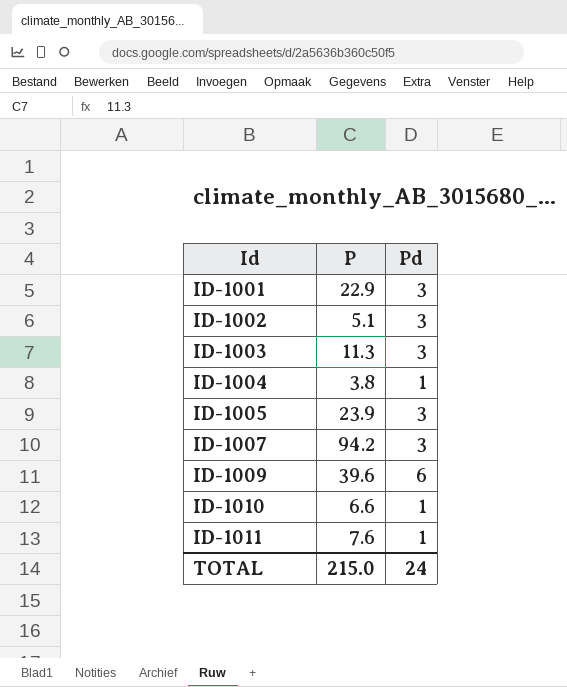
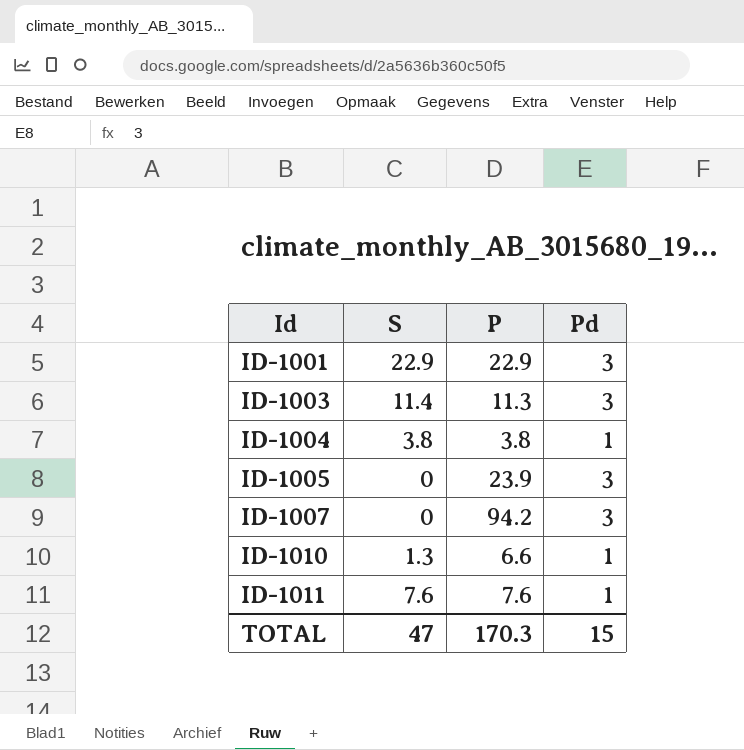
column S | position: none -> 2
row ID-1002: 5.1 | 3 -> none
row ID-1009: 39.6 | 6 -> none
TOTAL | P: 215.0 -> 170.3
TOTAL | Pd: 24 -> 15

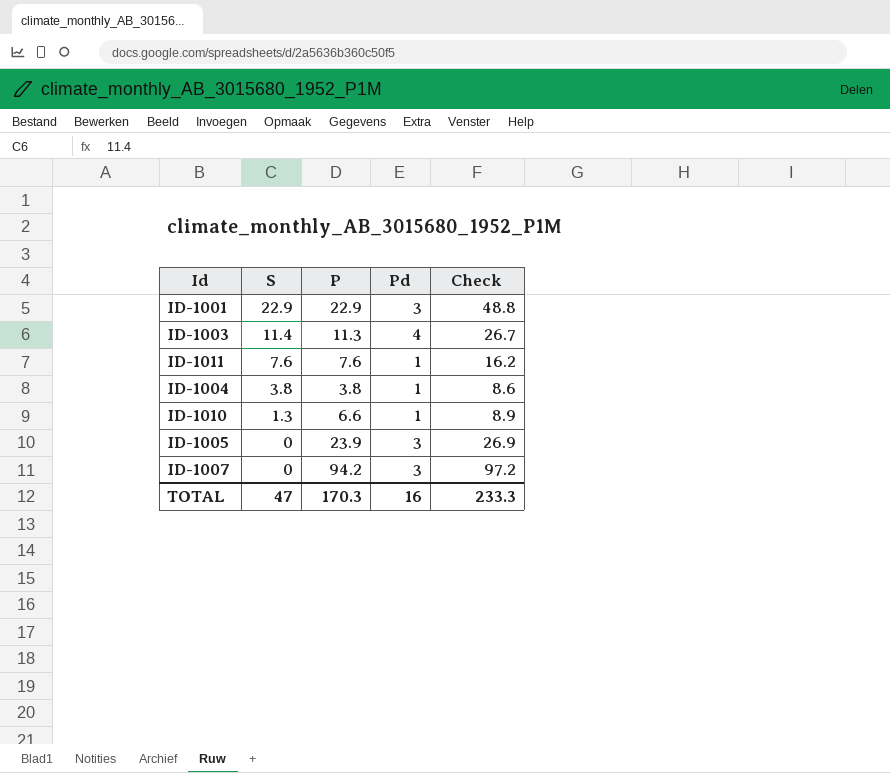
row order: Id ascending -> S descending
column Check | formula: none -> [S] + [P] + [Pd]
ID-1003 | Pd: 3 -> 4
TOTAL | Pd: 15 -> 16

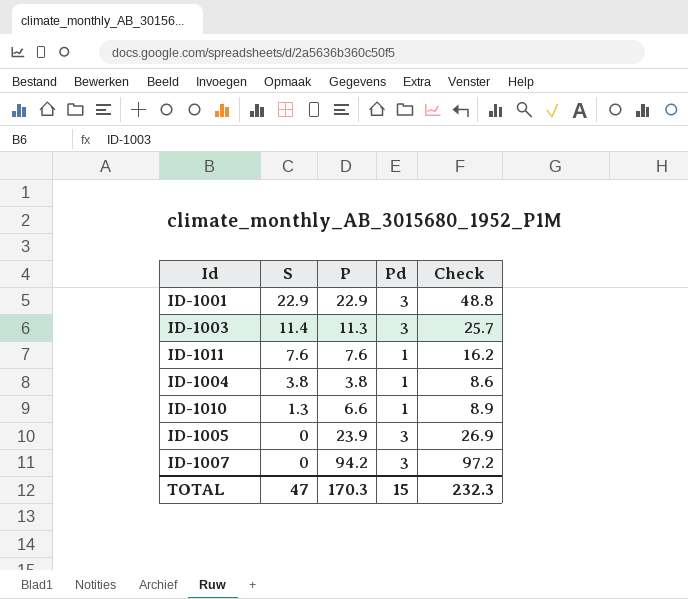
ID-1003 | Pd: 4 -> 3
ID-1003 | Check: 26.7 -> 25.7
TOTAL | Pd: 16 -> 15
TOTAL | Check: 233.3 -> 232.3

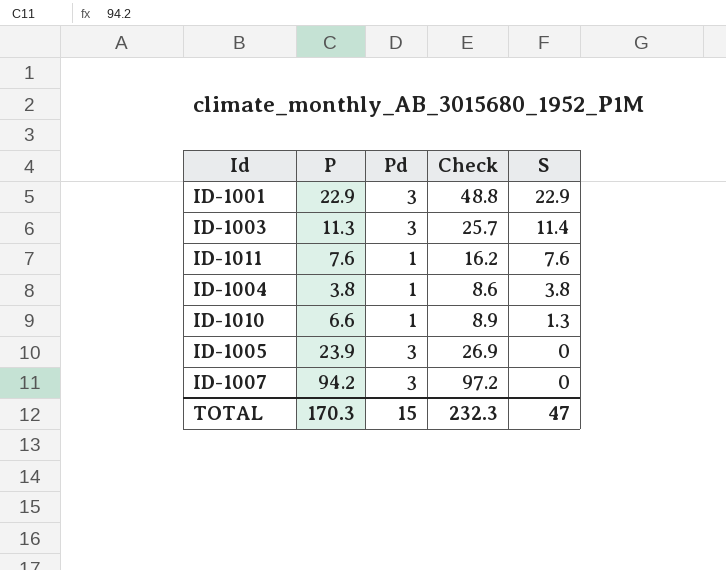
column S | position: 2 -> 5

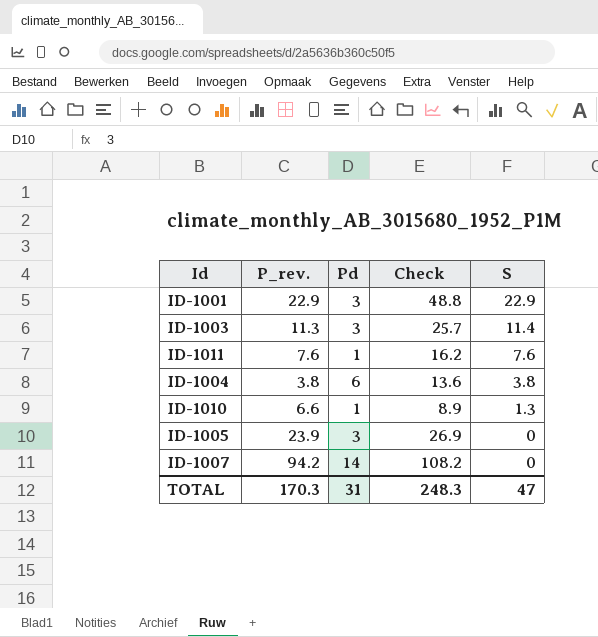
column name: P -> P_rev.
ID-1004 | Pd: 1 -> 6
ID-1004 | Check: 8.6 -> 13.6
ID-1007 | Pd: 3 -> 14
ID-1007 | Check: 97.2 -> 108.2
TOTAL | Pd: 15 -> 31
TOTAL | Check: 232.3 -> 248.3

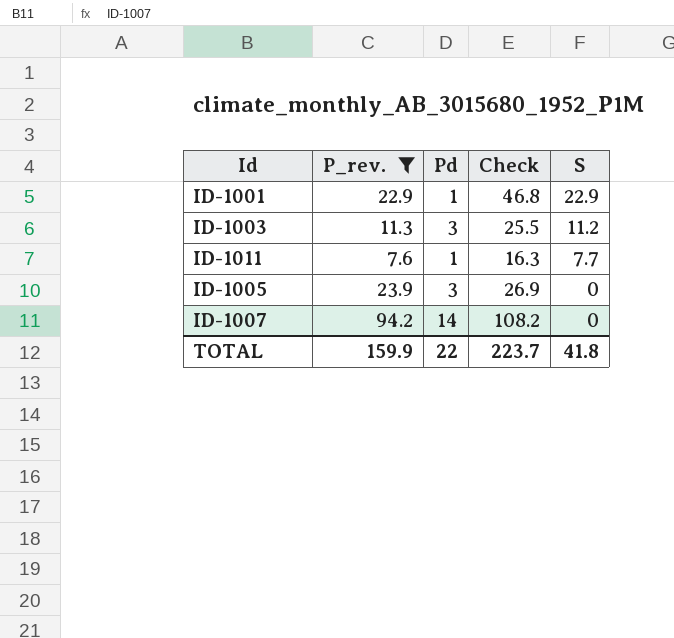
filter: none -> P_rev. >= 7.6
ID-1001 | Pd: 3 -> 1
ID-1001 | Check: 48.8 -> 46.8
ID-1003 | Check: 25.7 -> 25.5
ID-1003 | S: 11.4 -> 11.2
ID-1011 | Check: 16.2 -> 16.3
ID-1011 | S: 7.6 -> 7.7
TOTAL | P_rev.: 170.3 -> 159.9
TOTAL | Pd: 31 -> 22
TOTAL | Check: 248.3 -> 223.7
TOTAL | S: 47 -> 41.8

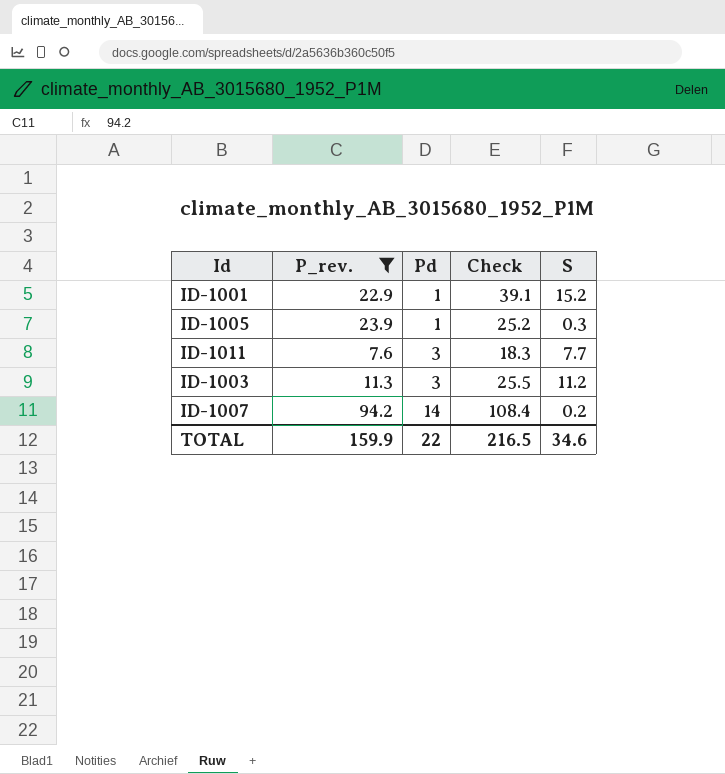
row order: S descending -> Pd ascending
ID-1001 | Check: 46.8 -> 39.1
ID-1001 | S: 22.9 -> 15.2
ID-1005 | Pd: 3 -> 1
ID-1005 | Check: 26.9 -> 25.2
ID-1005 | S: 0 -> 0.3
ID-1011 | Pd: 1 -> 3
ID-1011 | Check: 16.3 -> 18.3
ID-1007 | Check: 108.2 -> 108.4
ID-1007 | S: 0 -> 0.2
TOTAL | Check: 223.7 -> 216.5
TOTAL | S: 41.8 -> 34.6

